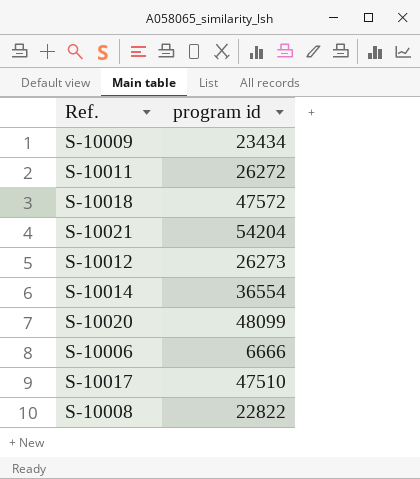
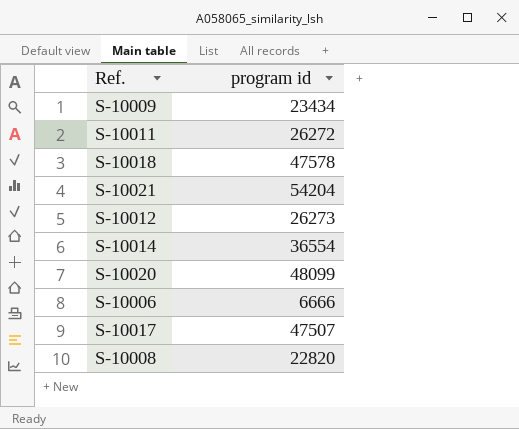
S-10018 | program id: 47572 -> 47578
S-10017 | program id: 47510 -> 47507
S-10008 | program id: 22822 -> 22820

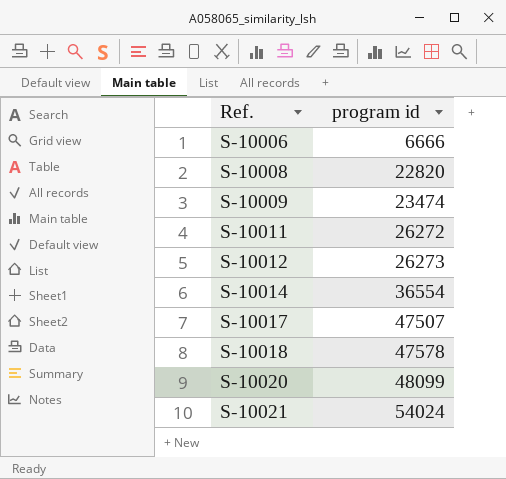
row order: none -> Ref. ascending
S-10009 | program id: 23434 -> 23474
S-10021 | program id: 54204 -> 54024

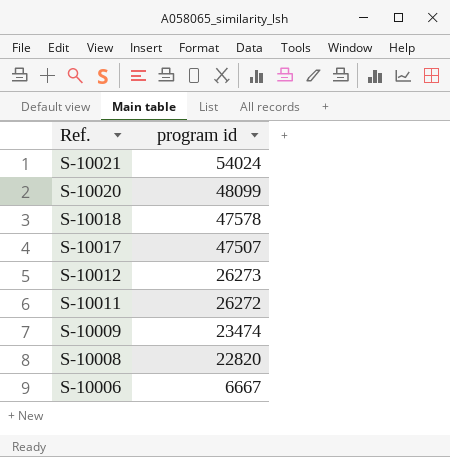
row order: Ref. ascending -> Ref. descending
row S-10014: 36554 -> none
S-10006 | program id: 6666 -> 6667

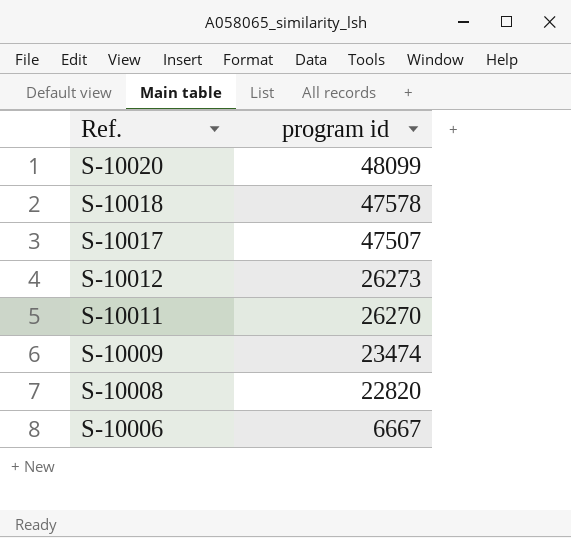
row S-10021: 54024 -> none
S-10011 | program id: 26272 -> 26270

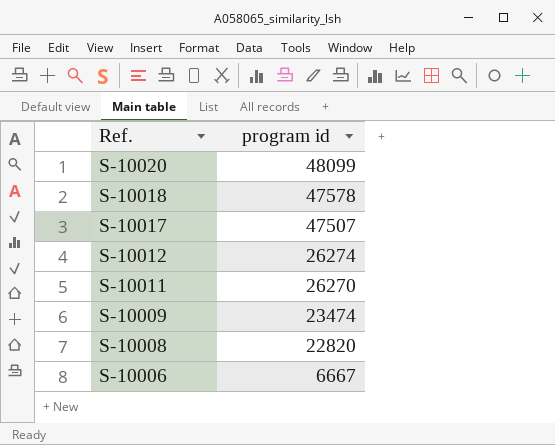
S-10012 | program id: 26273 -> 26274

